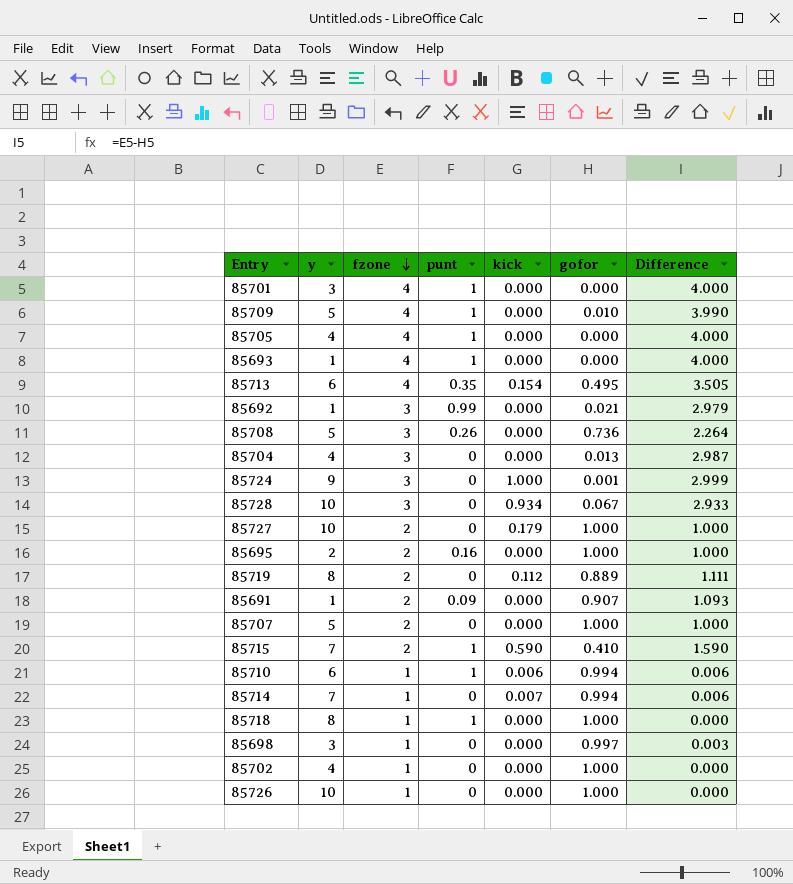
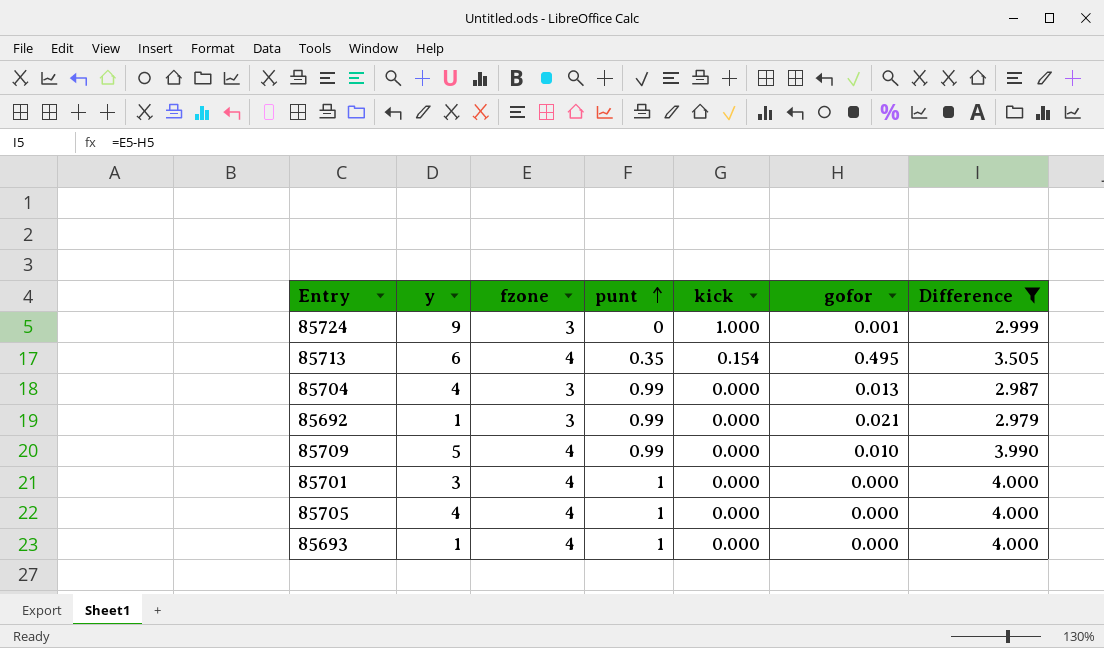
filter: none -> Difference >= 2.979
row order: fzone descending -> punt ascending
85704 | punt: 0 -> 0.99
85709 | punt: 1 -> 0.99

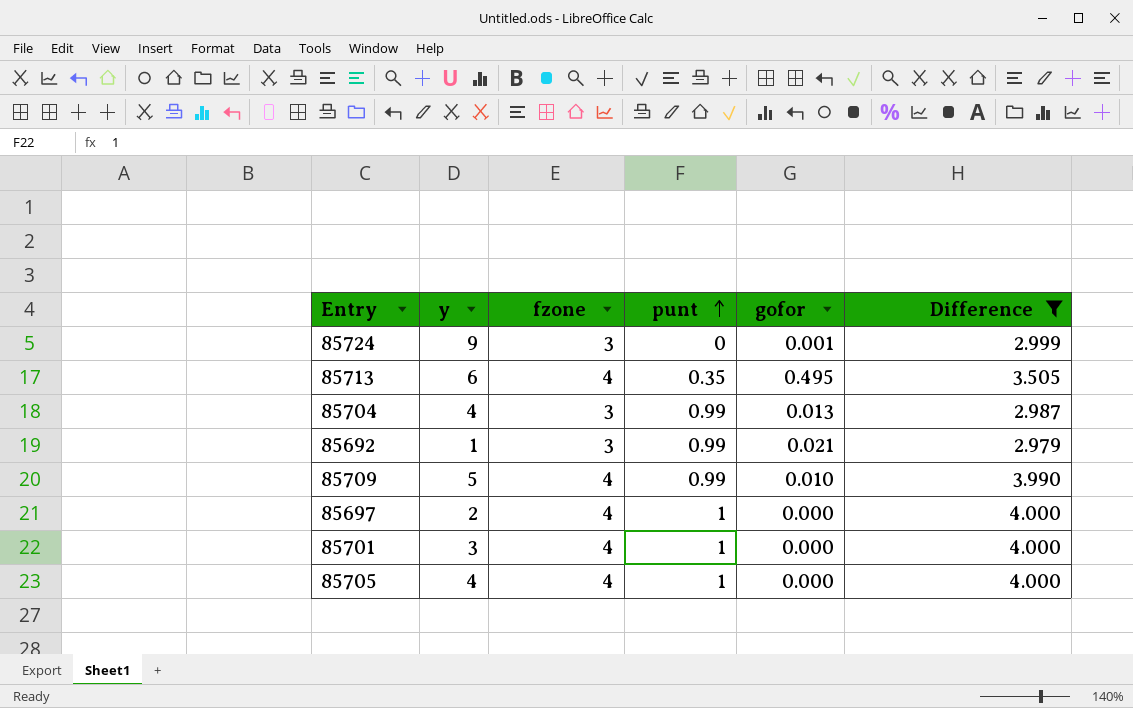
column kick | position: 5 -> none
row 85693: 1 | 4 | 1 | 0.000 | 0.000 | 4.000 -> none
row 85697: none -> 2 | 4 | 1 | 0.000 | 4.000

